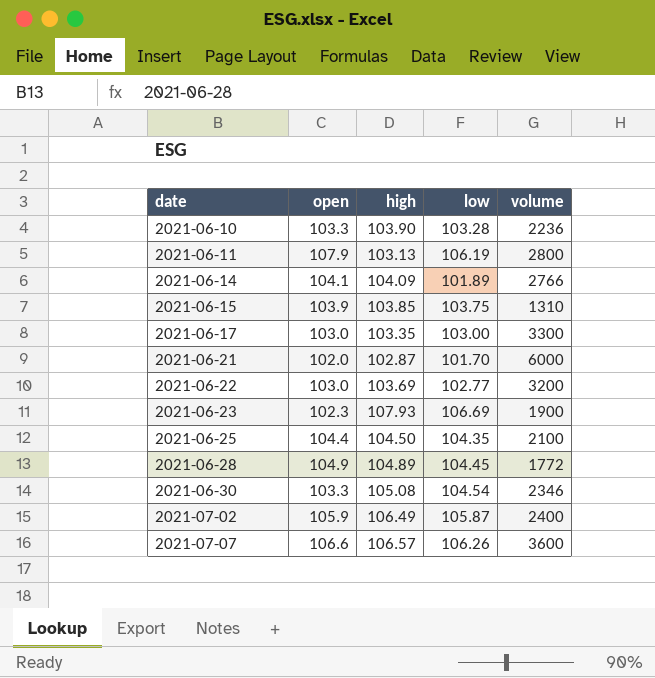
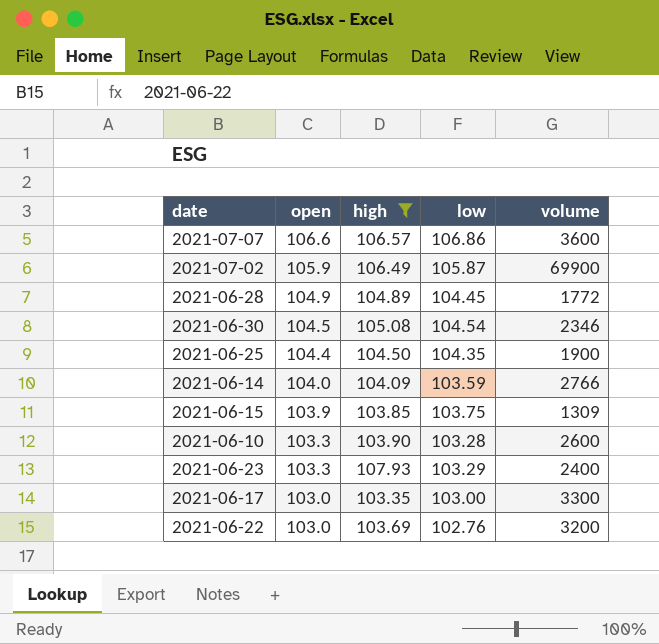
filter: none -> high >= 103.35
row order: date ascending -> open descending
2021-07-07 | low: 106.26 -> 106.86
2021-07-02 | volume: 2400 -> 69900
2021-06-30 | open: 103.3 -> 104.5
2021-06-25 | volume: 2100 -> 1900
2021-06-14 | open: 104.1 -> 104.0
2021-06-14 | low: 101.89 -> 103.59
2021-06-15 | volume: 1310 -> 1309
2021-06-10 | volume: 2236 -> 2600
2021-06-23 | open: 102.3 -> 103.3
2021-06-23 | low: 106.69 -> 103.29
2021-06-23 | volume: 1900 -> 2400
2021-06-22 | low: 102.77 -> 102.76

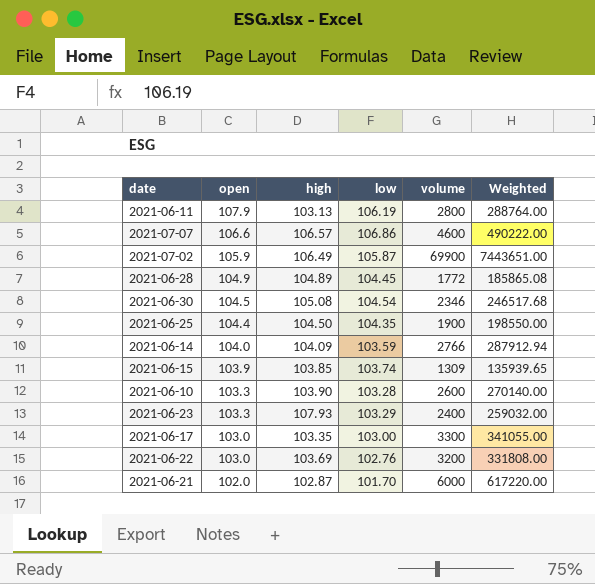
filter: high >= 103.35 -> none
column Weighted | formula: none -> [high] * [volume]
2021-07-07 | volume: 3600 -> 4600
2021-06-15 | low: 103.75 -> 103.74

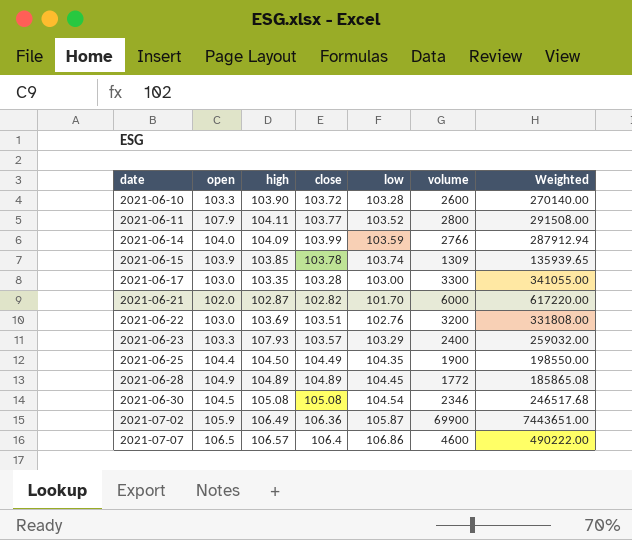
row order: open descending -> date ascending
column close | position: none -> 4
2021-06-11 | high: 103.13 -> 104.11
2021-06-11 | low: 106.19 -> 103.52
2021-06-11 | Weighted: 288764.00 -> 291508.00
2021-07-07 | open: 106.6 -> 106.5

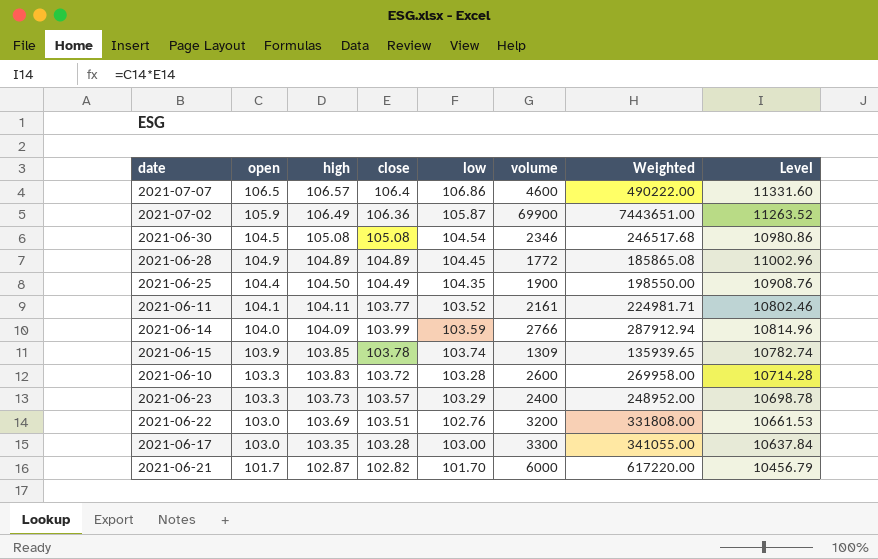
row order: date ascending -> high descending
column Level | formula: none -> [open] * [close]
2021-06-11 | open: 107.9 -> 104.1
2021-06-11 | volume: 2800 -> 2161
2021-06-11 | Weighted: 291508.00 -> 224981.71
2021-06-10 | high: 103.90 -> 103.83
2021-06-10 | Weighted: 270140.00 -> 269958.00
2021-06-23 | high: 107.93 -> 103.73
2021-06-23 | Weighted: 259032.00 -> 248952.00
2021-06-21 | open: 102.0 -> 101.7

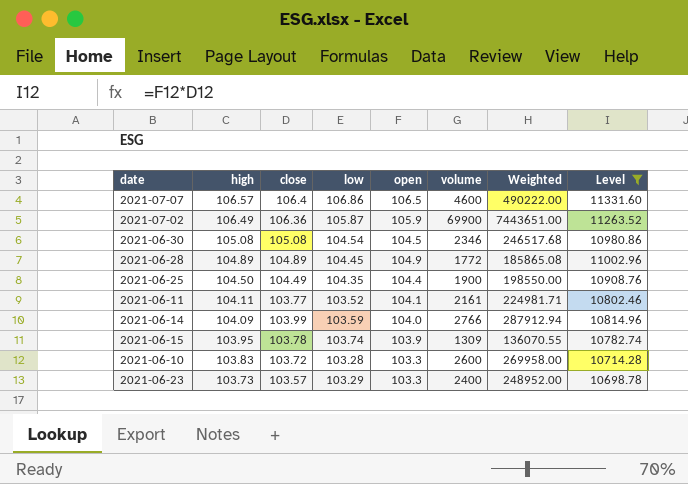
filter: none -> Level >= 10698.78
column open | position: 2 -> 5
2021-06-15 | high: 103.85 -> 103.95
2021-06-15 | Weighted: 135939.65 -> 136070.55

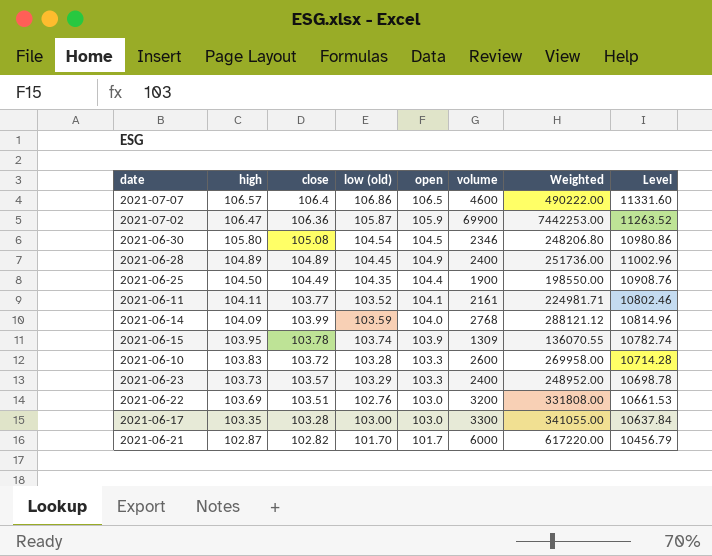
filter: Level >= 10698.78 -> none
column name: low -> low (old)
2021-07-02 | high: 106.49 -> 106.47
2021-07-02 | Weighted: 7443651.00 -> 7442253.00
2021-06-30 | high: 105.08 -> 105.80
2021-06-30 | Weighted: 246517.68 -> 248206.80
2021-06-28 | volume: 1772 -> 2400
2021-06-28 | Weighted: 185865.08 -> 251736.00
2021-06-14 | volume: 2766 -> 2768
2021-06-14 | Weighted: 287912.94 -> 288121.12

